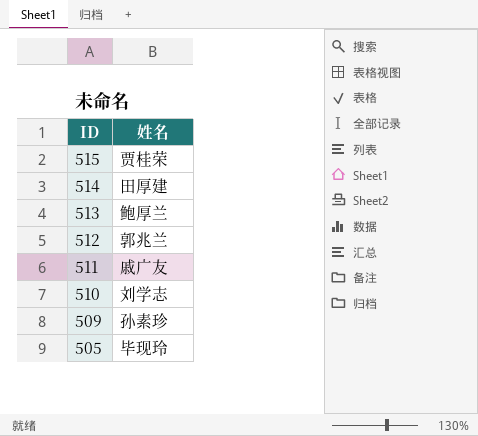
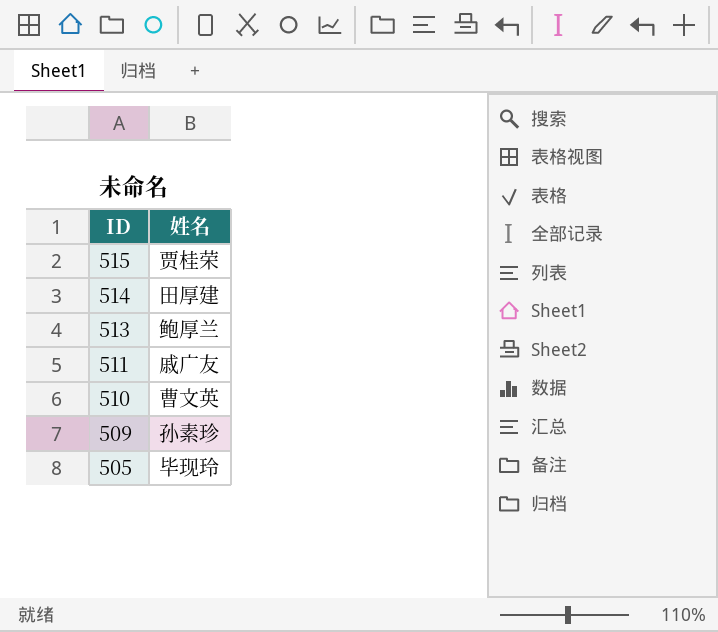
row 512: 郭兆兰 -> none
510 | 姓名: 刘学志 -> 曹文英

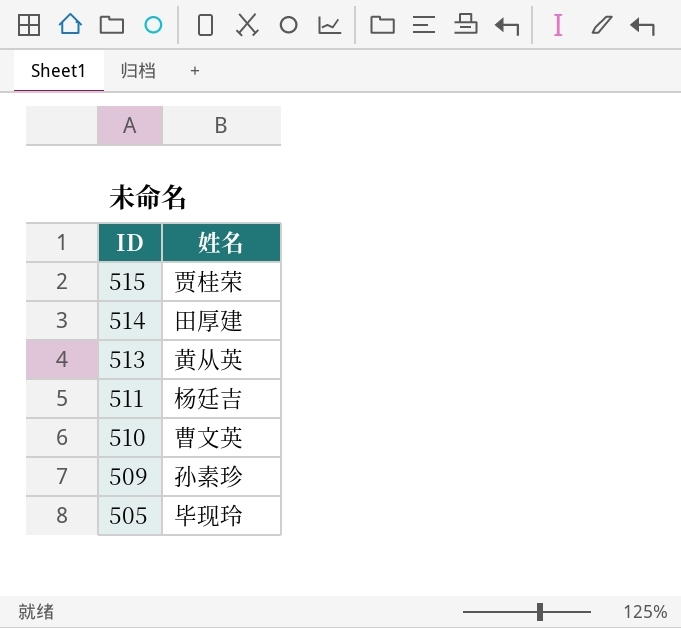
513 | 姓名: 鲍厚兰 -> 黄从英
511 | 姓名: 戚广友 -> 杨廷吉

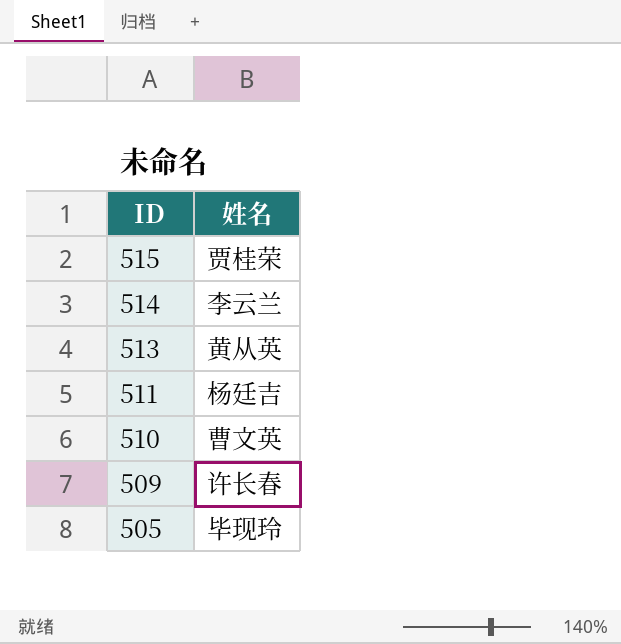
514 | 姓名: 田厚建 -> 李云兰
509 | 姓名: 孙素珍 -> 许长春

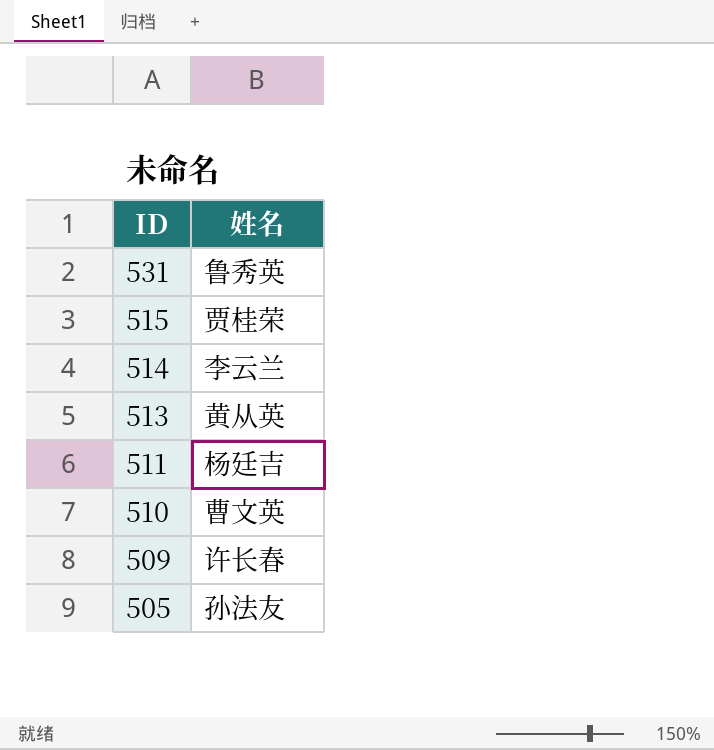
row 531: none -> 鲁秀英
505 | 姓名: 毕现玲 -> 孙法友

